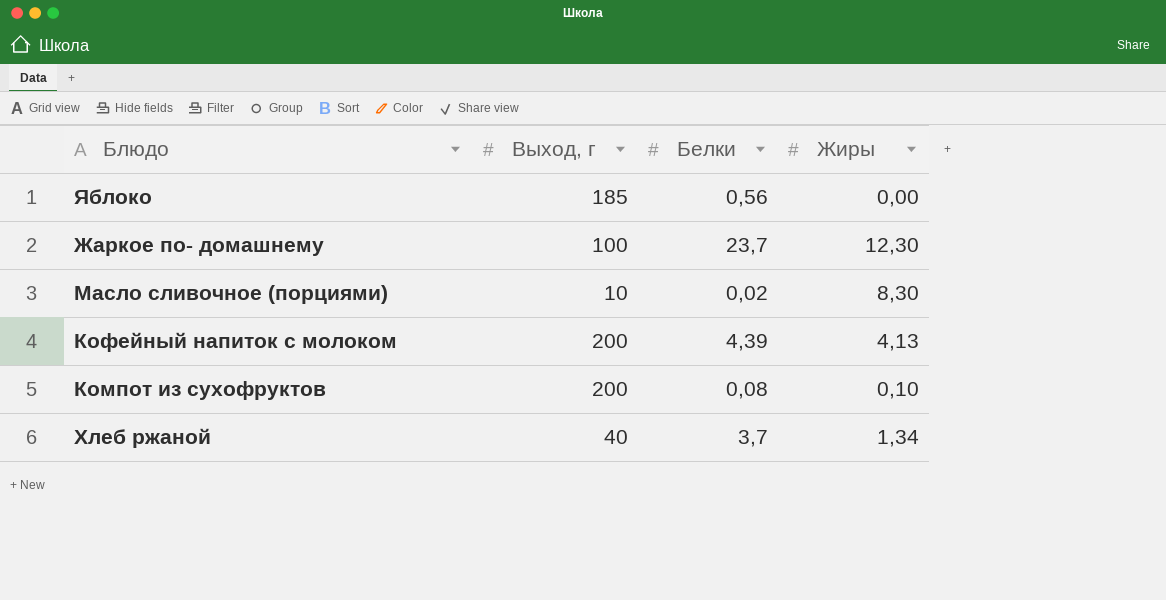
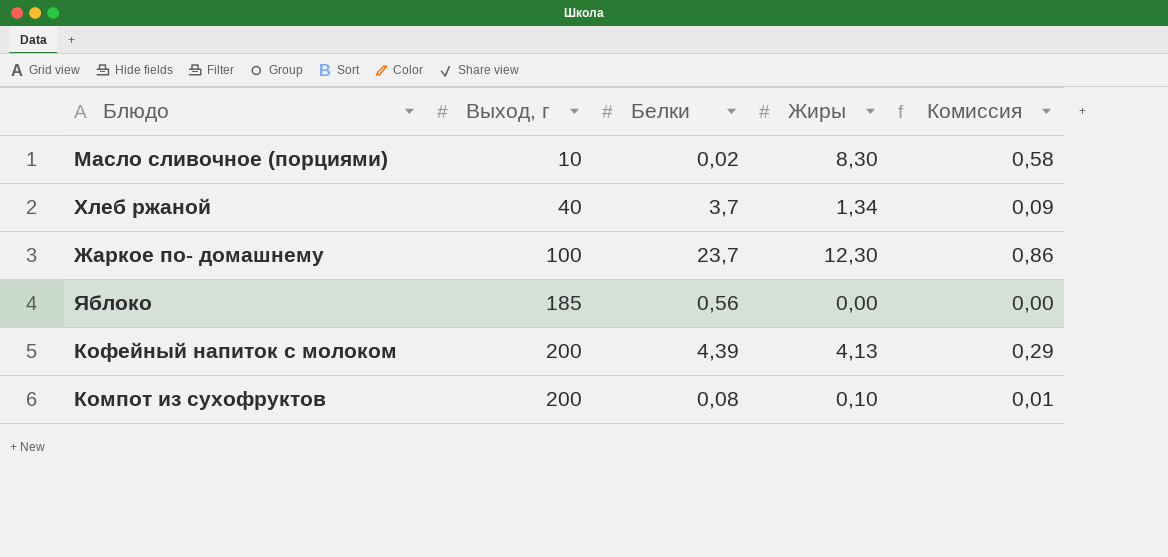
row order: none -> Выход, г ascending
column Комиссия | formula: none -> [Жиры] * 0,07

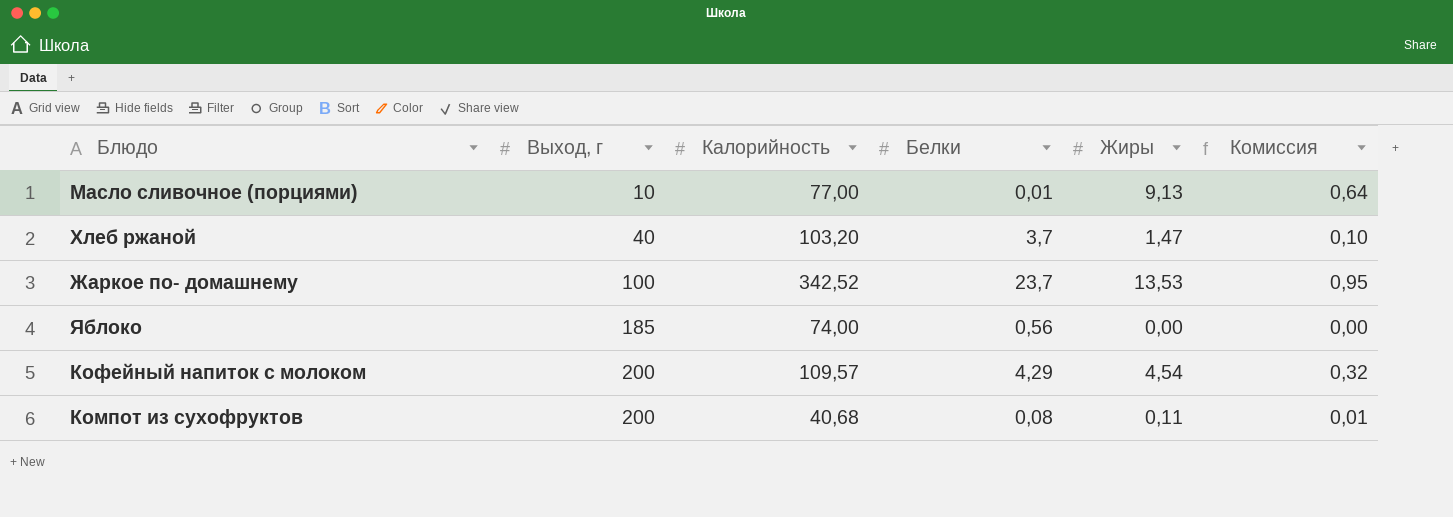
column Калорийность | position: none -> 3
Масло сливочное (порциями) | Белки: 0,02 -> 0,01
Масло сливочное (порциями) | Жиры: 8,30 -> 9,13
Масло сливочное (порциями) | Комиссия: 0,58 -> 0,64
Хлеб ржаной | Жиры: 1,34 -> 1,47
Хлеб ржаной | Комиссия: 0,09 -> 0,10
Жаркое по- домашнему | Жиры: 12,30 -> 13,53
Жаркое по- домашнему | Комиссия: 0,86 -> 0,95
Кофейный напиток с молоком | Белки: 4,39 -> 4,29
Кофейный напиток с молоком | Жиры: 4,13 -> 4,54
Кофейный напиток с молоком | Комиссия: 0,29 -> 0,32
Компот из сухофруктов | Жиры: 0,10 -> 0,11

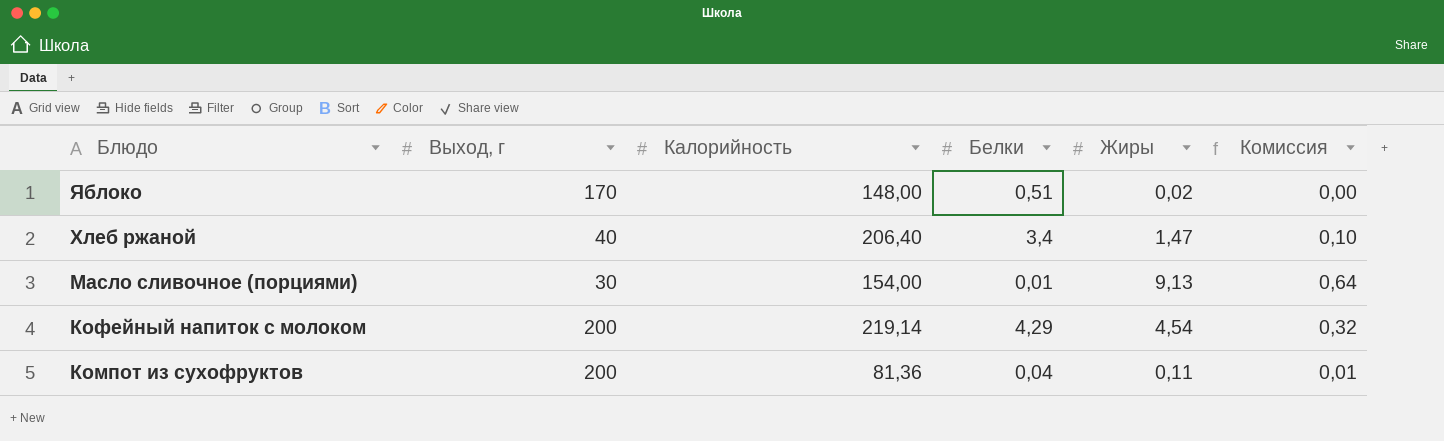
row order: Выход, г ascending -> Блюдо descending
row Жаркое по- домашнему: 100 | 342,52 | 23,7 | 13,53 | 0,95 -> none
Яблоко | Выход, г: 185 -> 170
Яблоко | Калорийность: 74,00 -> 148,00
Яблоко | Белки: 0,56 -> 0,51
Яблоко | Жиры: 0,00 -> 0,02
Хлеб ржаной | Калорийность: 103,20 -> 206,40
Хлеб ржаной | Белки: 3,7 -> 3,4
Масло сливочное (порциями) | Выход, г: 10 -> 30
Масло сливочное (порциями) | Калорийность: 77,00 -> 154,00
Кофейный напиток с молоком | Калорийность: 109,57 -> 219,14
Компот из сухофруктов | Калорийность: 40,68 -> 81,36
Компот из сухофруктов | Белки: 0,08 -> 0,04

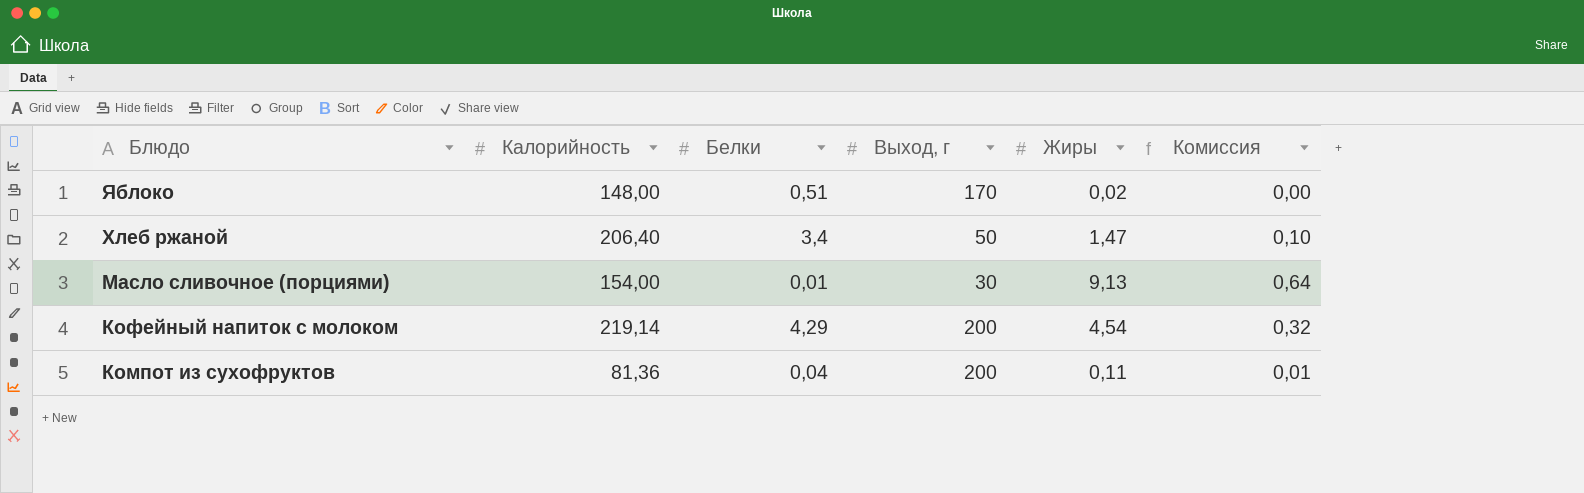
column Выход, г | position: 2 -> 4
Хлеб ржаной | Выход, г: 40 -> 50

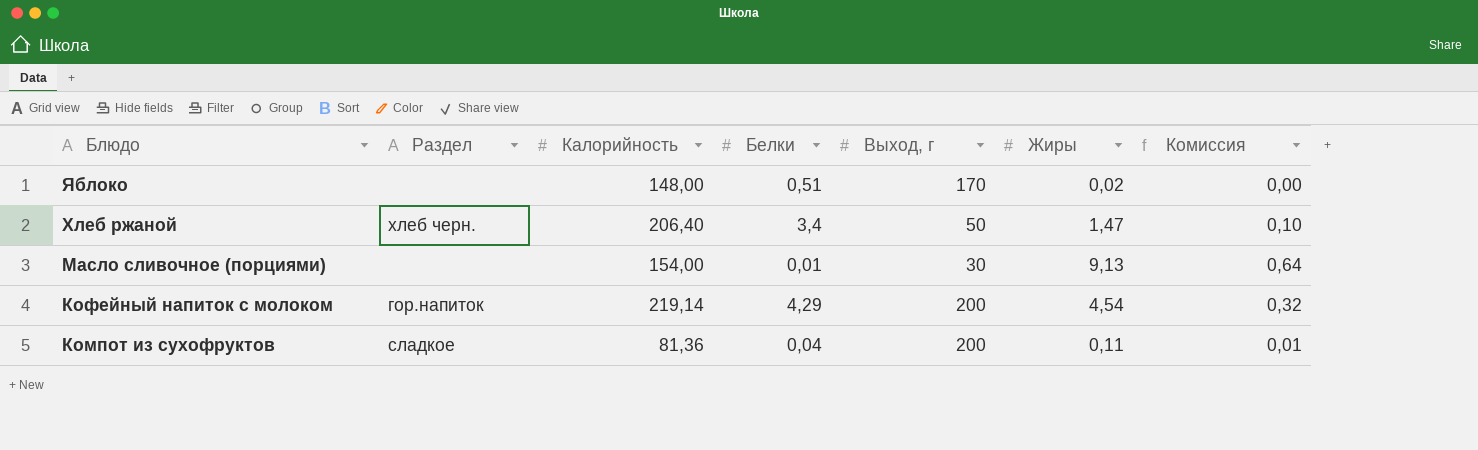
column Раздел | position: none -> 2

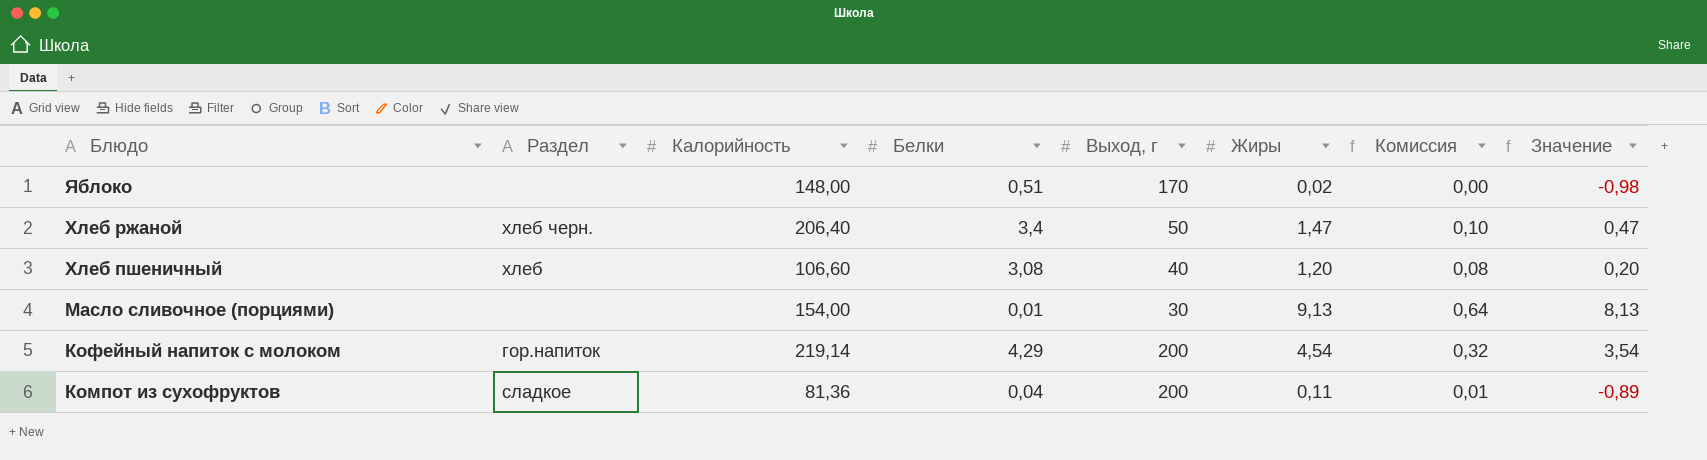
column Значение | formula: none -> [Жиры] - 1
row Хлеб пшеничный: none -> хлеб | 106,60 | 3,08 | 40 | 1,20 | 0,08 | 0,20

